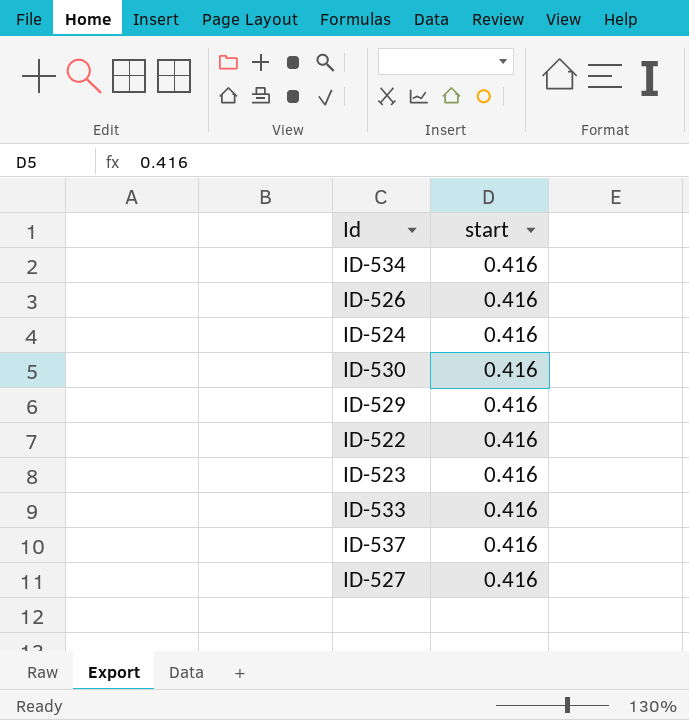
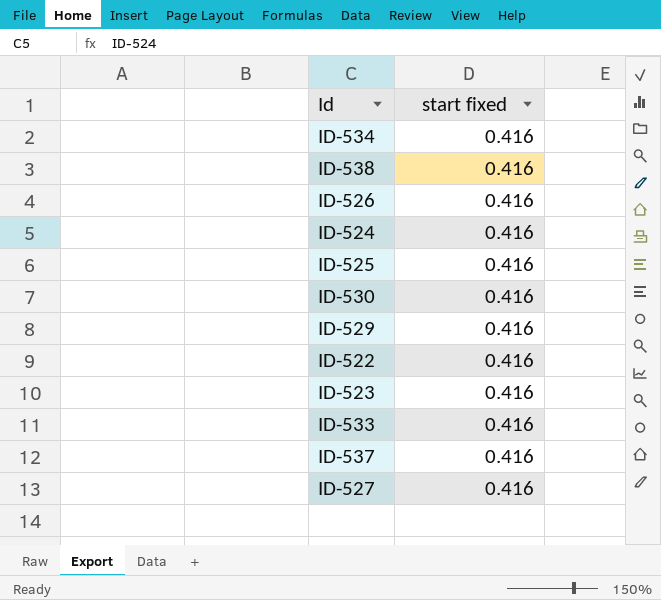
column name: start -> start fixed
row ID-538: none -> 0.416
row ID-525: none -> 0.416

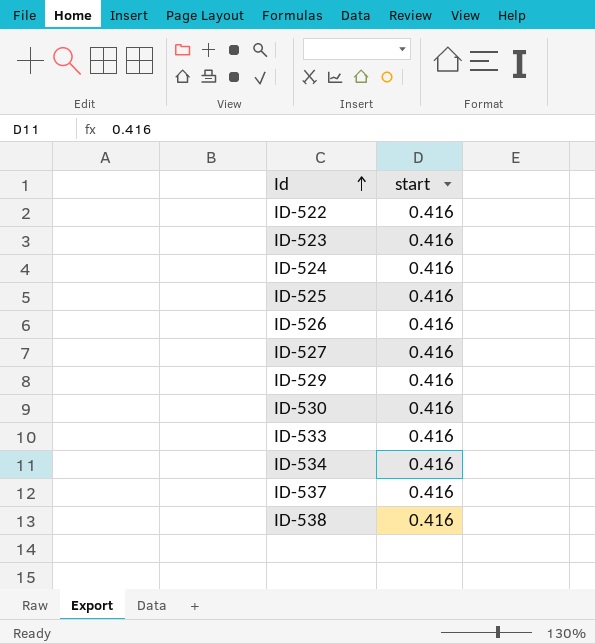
row order: none -> Id ascending
column name: start fixed -> start

